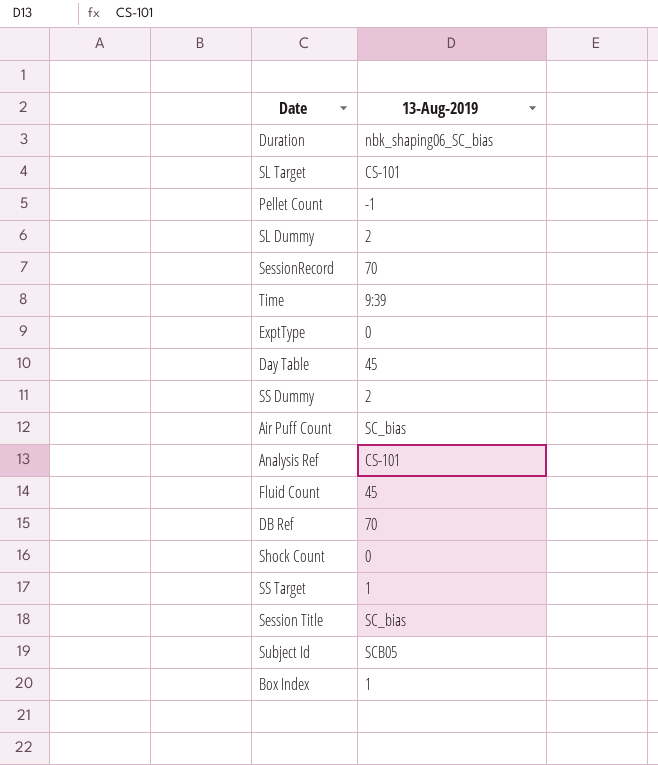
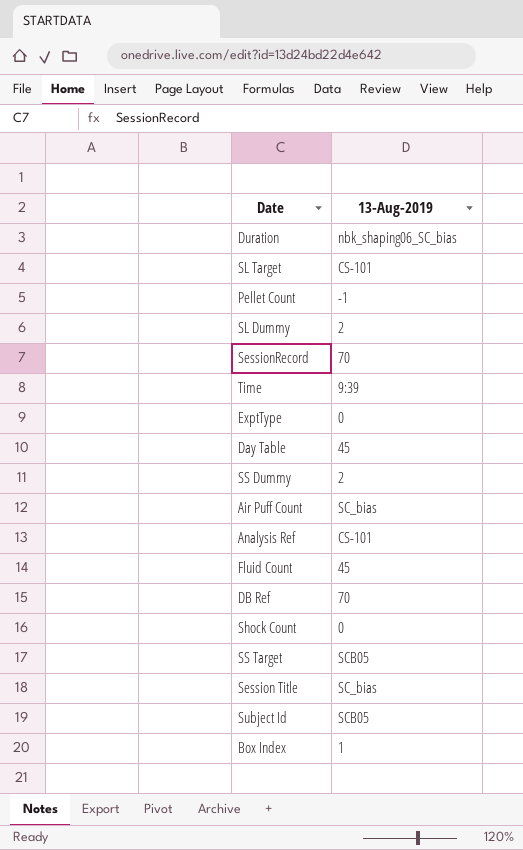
SS Target | 13-Aug-2019: 1 -> SCB05

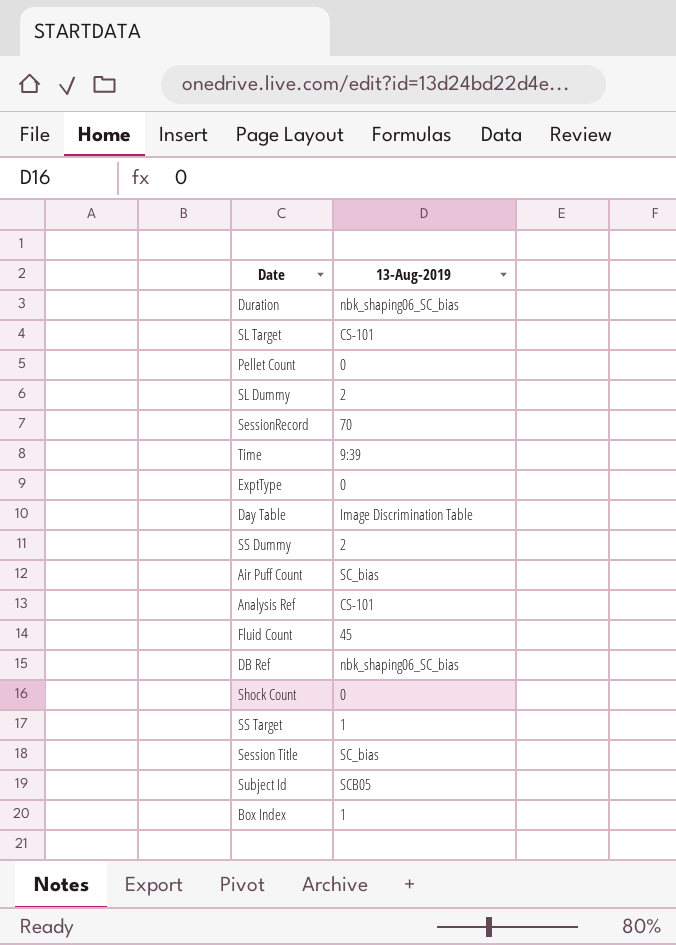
Pellet Count | 13-Aug-2019: -1 -> 0
Day Table | 13-Aug-2019: 45 -> Image Discrimination Table
DB Ref | 13-Aug-2019: 70 -> nbk_shaping06_SC_bias
SS Target | 13-Aug-2019: SCB05 -> 1

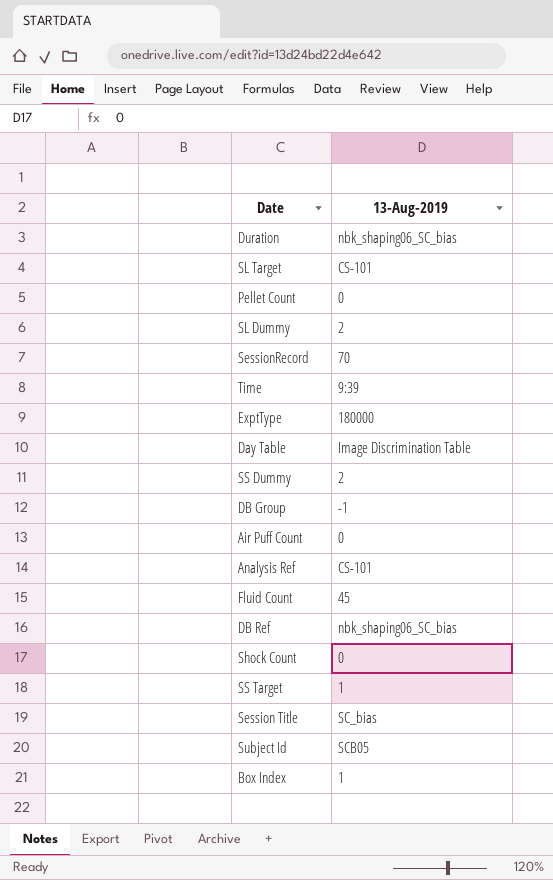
ExptType | 13-Aug-2019: 0 -> 180000
row DB Group: none -> -1
Air Puff Count | 13-Aug-2019: SC_bias -> 0

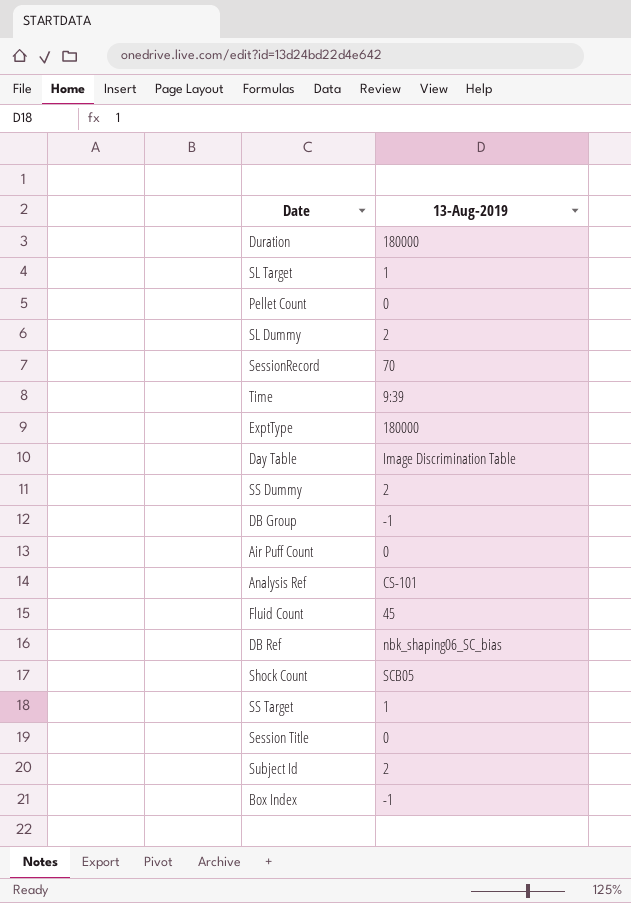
Duration | 13-Aug-2019: nbk_shaping06_SC_bias -> 180000
SL Target | 13-Aug-2019: CS-101 -> 1
Shock Count | 13-Aug-2019: 0 -> SCB05
Session Title | 13-Aug-2019: SC_bias -> 0
Subject Id | 13-Aug-2019: SCB05 -> 2
Box Index | 13-Aug-2019: 1 -> -1

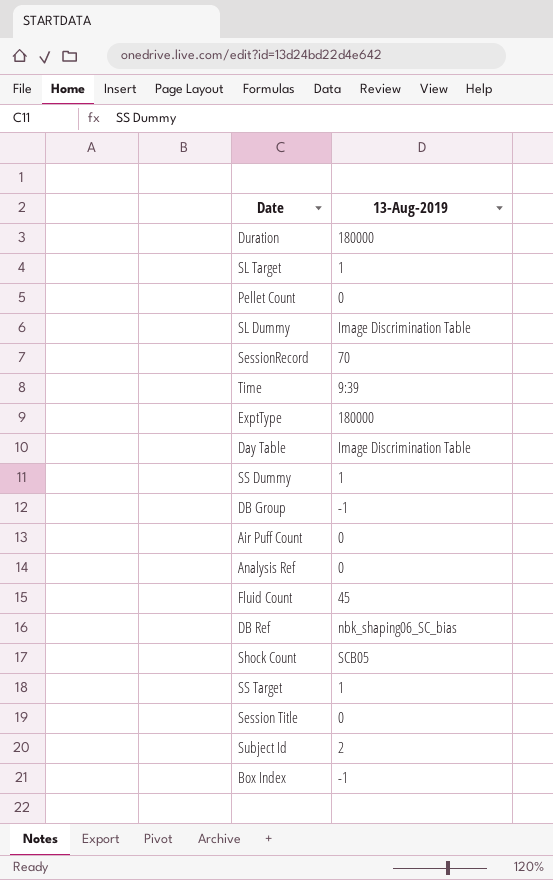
SL Dummy | 13-Aug-2019: 2 -> Image Discrimination Table
SS Dummy | 13-Aug-2019: 2 -> 1
Analysis Ref | 13-Aug-2019: CS-101 -> 0

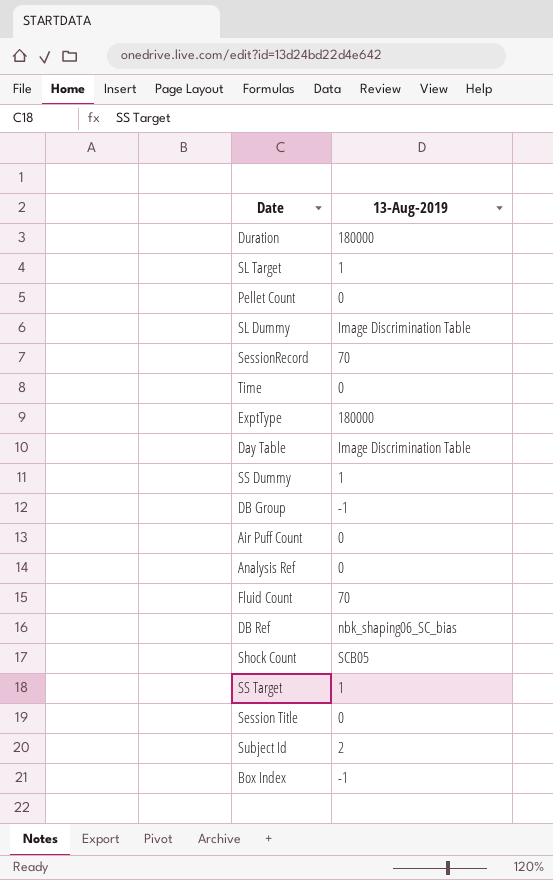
Time | 13-Aug-2019: 9:39 -> 0
Fluid Count | 13-Aug-2019: 45 -> 70

